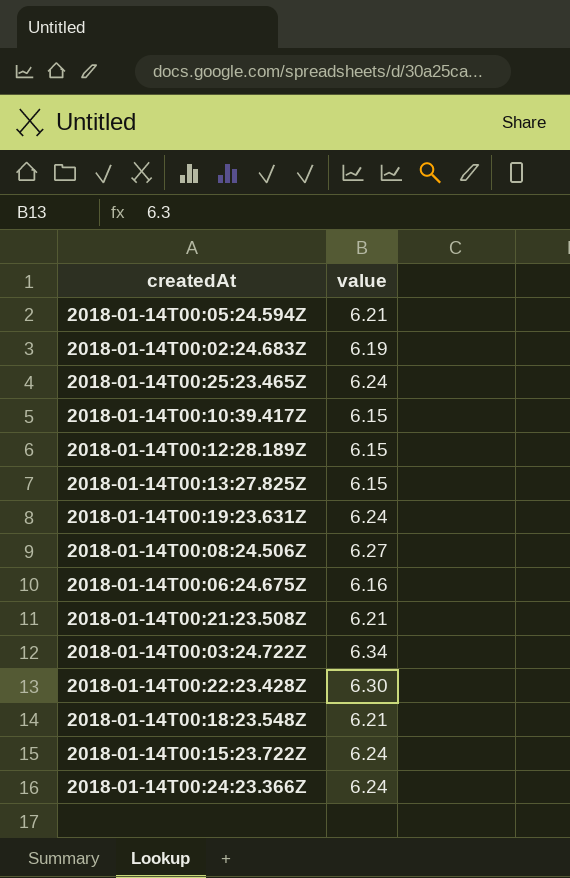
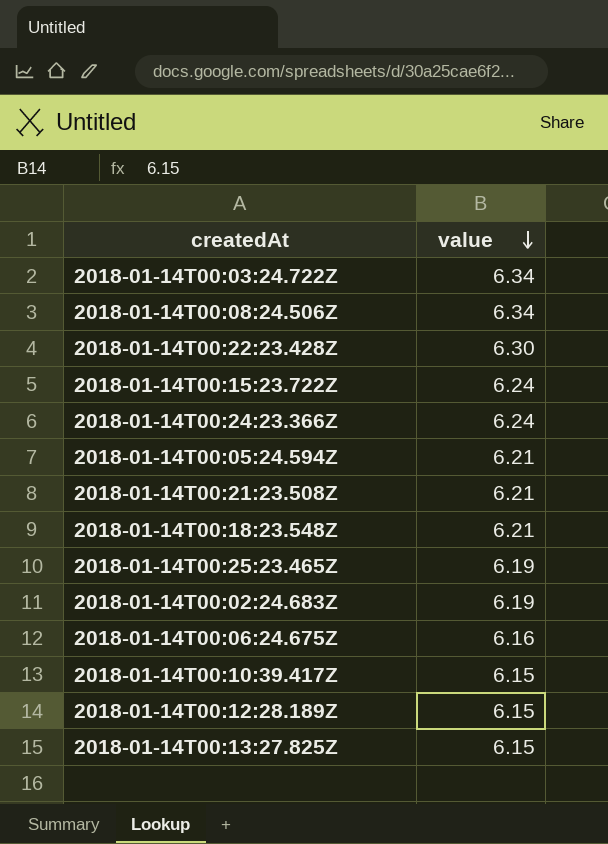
row order: none -> value descending
row 2018-01-14T00:19:23.631Z: 6.24 -> none
2018-01-14T00:08:24.506Z | value: 6.27 -> 6.34
2018-01-14T00:25:23.465Z | value: 6.24 -> 6.19

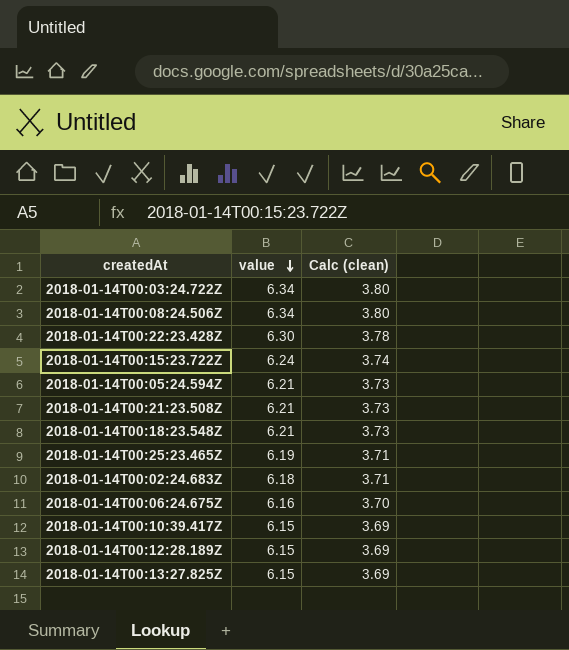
column Calc (clean) | formula: none -> [value] * 0.6
row 2018-01-14T00:24:23.366Z: 6.24 -> none
2018-01-14T00:02:24.683Z | value: 6.19 -> 6.18

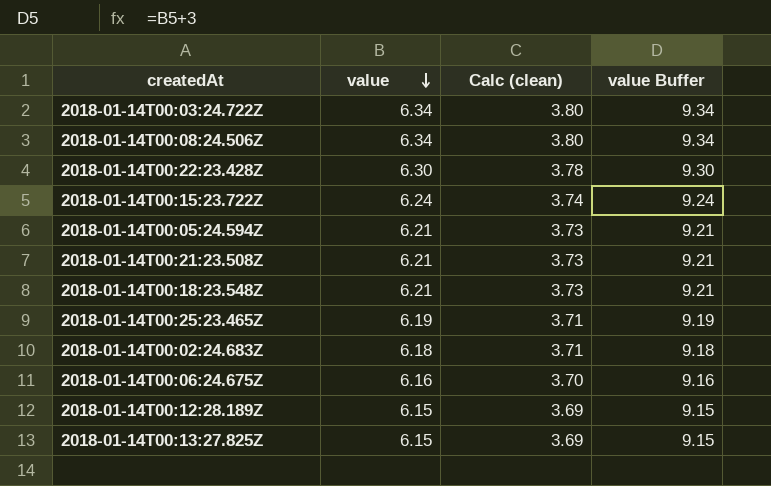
column value Buffer | formula: none -> [value] + 3
row 2018-01-14T00:10:39.417Z: 6.15 | 3.69 -> none

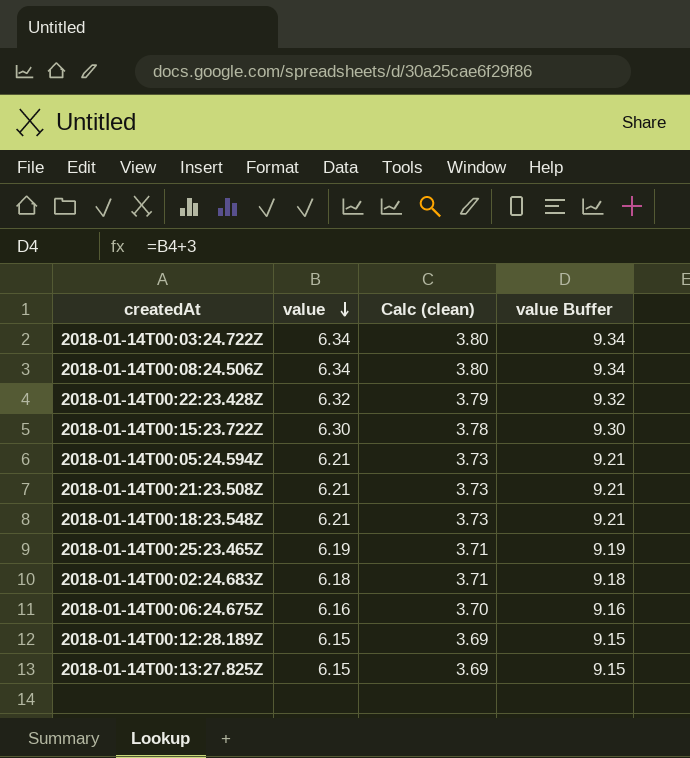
2018-01-14T00:22:23.428Z | value: 6.30 -> 6.32
2018-01-14T00:22:23.428Z | Calc (clean): 3.78 -> 3.79
2018-01-14T00:22:23.428Z | value Buffer: 9.30 -> 9.32
2018-01-14T00:15:23.722Z | value: 6.24 -> 6.30
2018-01-14T00:15:23.722Z | Calc (clean): 3.74 -> 3.78
2018-01-14T00:15:23.722Z | value Buffer: 9.24 -> 9.30

